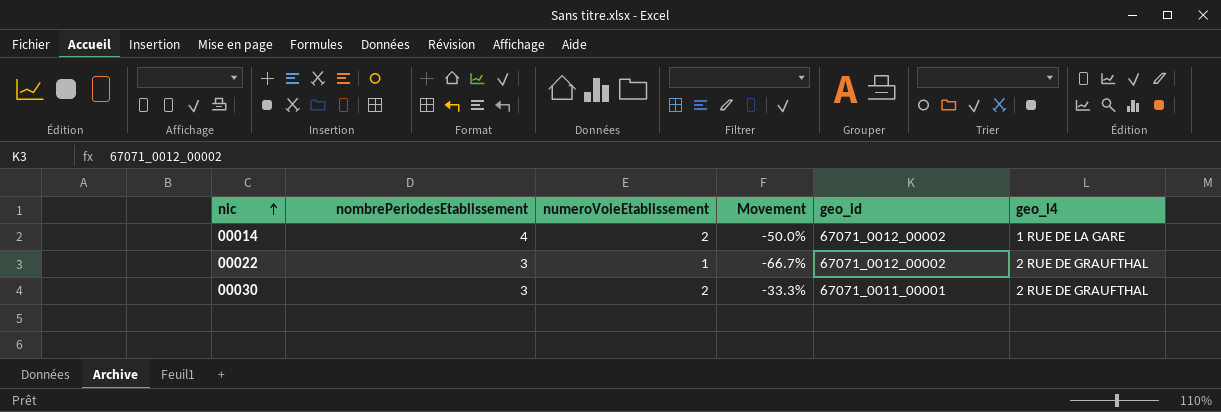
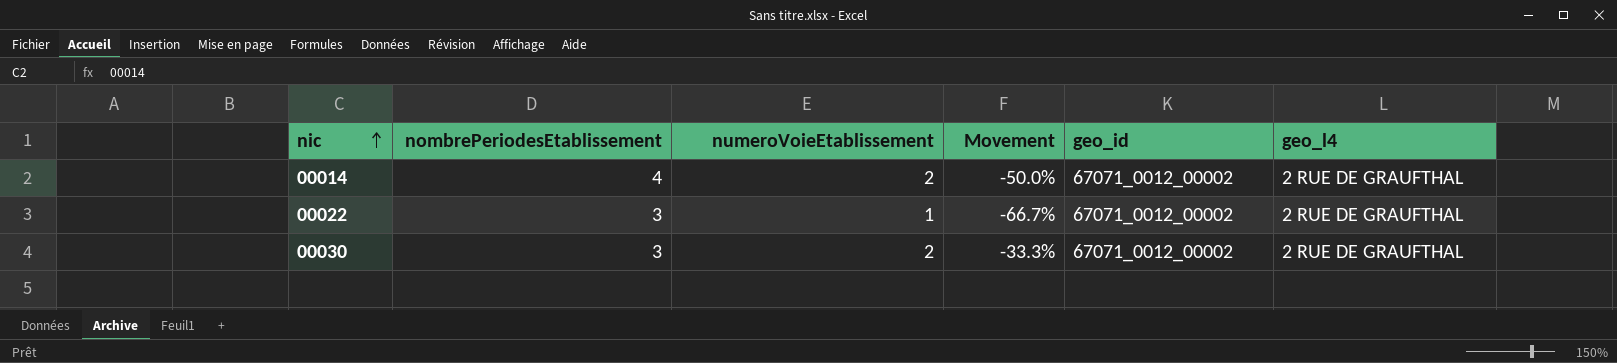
00014 | geo_l4: 1 RUE DE LA GARE -> 2 RUE DE GRAUFTHAL
00030 | geo_id: 67071_0011_00001 -> 67071_0012_00002

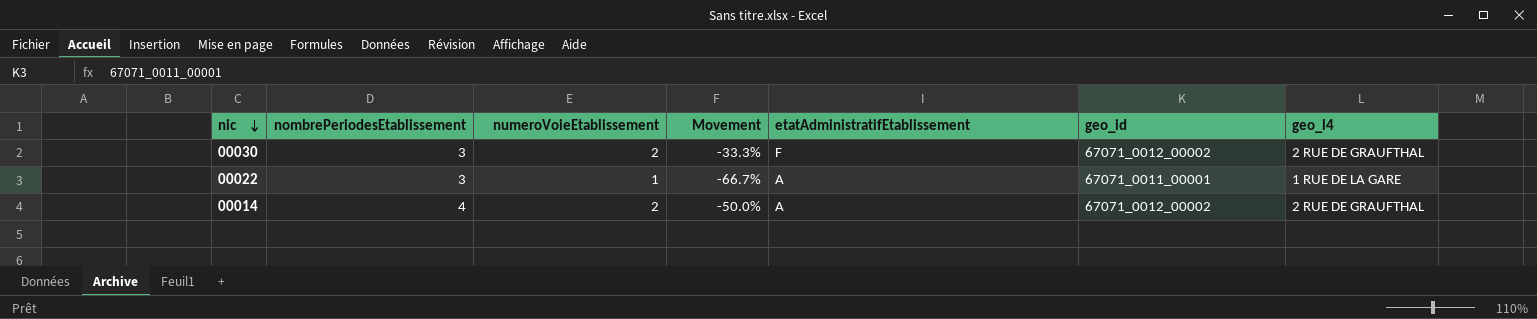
row order: nic ascending -> nic descending
column etatAdministratifEtablissement | position: none -> 5
00022 | geo_id: 67071_0012_00002 -> 67071_0011_00001
00022 | geo_l4: 2 RUE DE GRAUFTHAL -> 1 RUE DE LA GARE

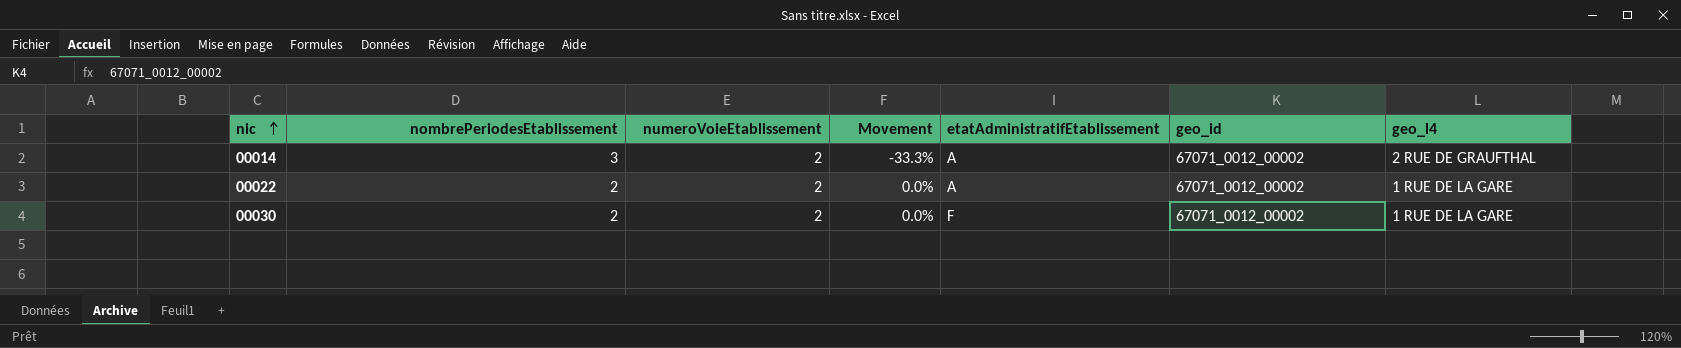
row order: nic descending -> nic ascending
00014 | nombrePeriodesEtablissement: 4 -> 3
00014 | Movement: -50.0% -> -33.3%
00022 | nombrePeriodesEtablissement: 3 -> 2
00022 | numeroVoieEtablissement: 1 -> 2
00022 | Movement: -66.7% -> 0.0%
00022 | geo_id: 67071_0011_00001 -> 67071_0012_00002
00030 | nombrePeriodesEtablissement: 3 -> 2
00030 | Movement: -33.3% -> 0.0%
00030 | geo_l4: 2 RUE DE GRAUFTHAL -> 1 RUE DE LA GARE

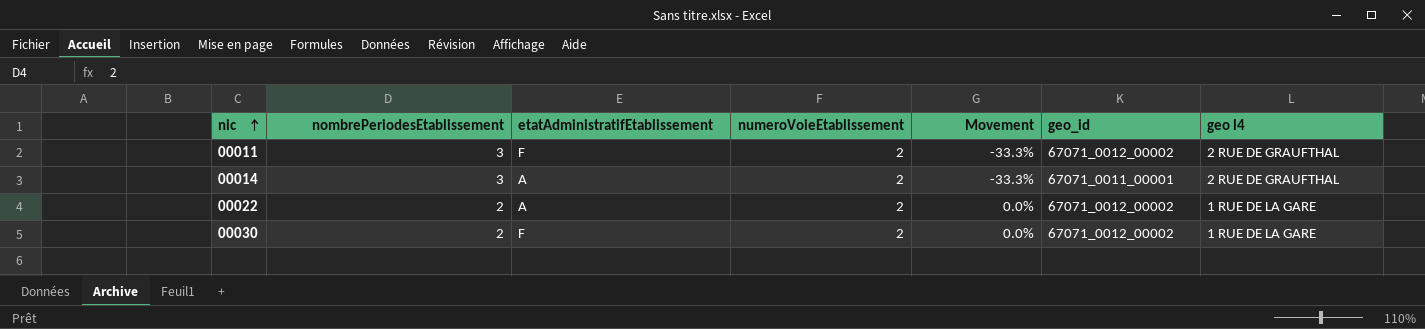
column etatAdministratifEtablissement | position: 5 -> 3
column name: geo_l4 -> geo l4
row 00011: none -> 3 | F | 2 | -33.3% | 67071_0012_00002 | 2 RUE DE GRAUFTHAL
00014 | geo_id: 67071_0012_00002 -> 67071_0011_00001

